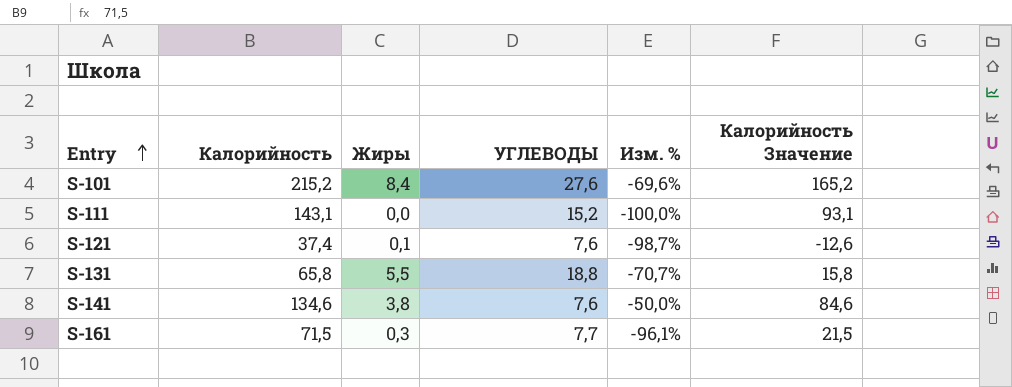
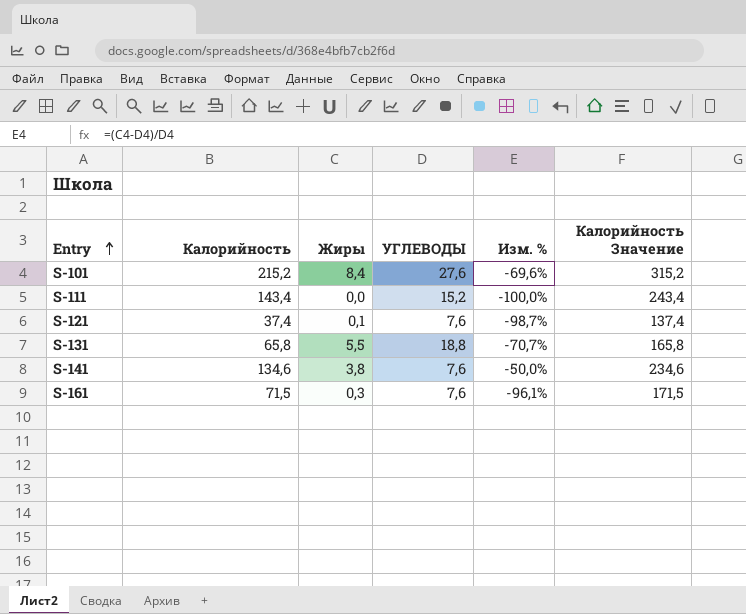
column Калорийность Значение | formula: [Калорийность] - 50 -> [Калорийность] + 100
S-111 | Калорийность: 143,1 -> 143,4
S-161 | УГЛЕВОДЫ: 7,7 -> 7,6

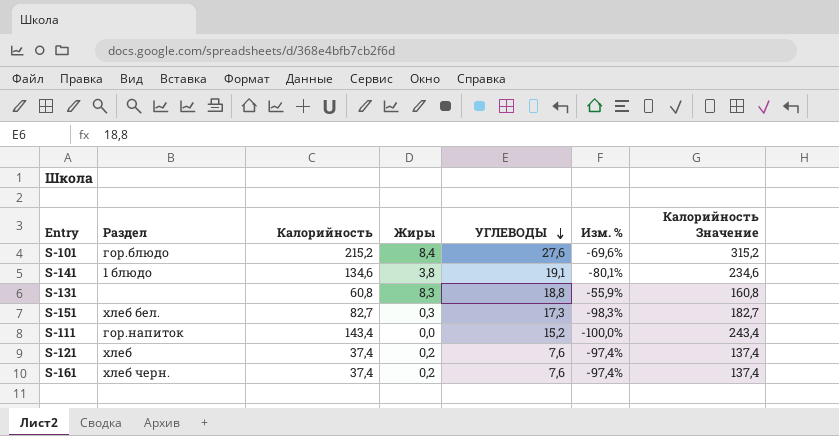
row order: Entry ascending -> УГЛЕВОДЫ descending
column Раздел | position: none -> 2
S-141 | УГЛЕВОДЫ: 7,6 -> 19,1
S-141 | Изм. %: -50,0% -> -80,1%
S-131 | Калорийность: 65,8 -> 60,8
S-131 | Жиры: 5,5 -> 8,3
S-131 | Изм. %: -70,7% -> -55,9%
S-131 | Калорийность Значение: 165,8 -> 160,8
row S-151: none -> хлеб бел. | 82,7 | 0,3 | 17,3 | -98,3% | 182,7
S-121 | Жиры: 0,1 -> 0,2
S-121 | Изм. %: -98,7% -> -97,4%
S-161 | Калорийность: 71,5 -> 37,4
S-161 | Жиры: 0,3 -> 0,2
S-161 | Изм. %: -96,1% -> -97,4%
S-161 | Калорийность Значение: 171,5 -> 137,4

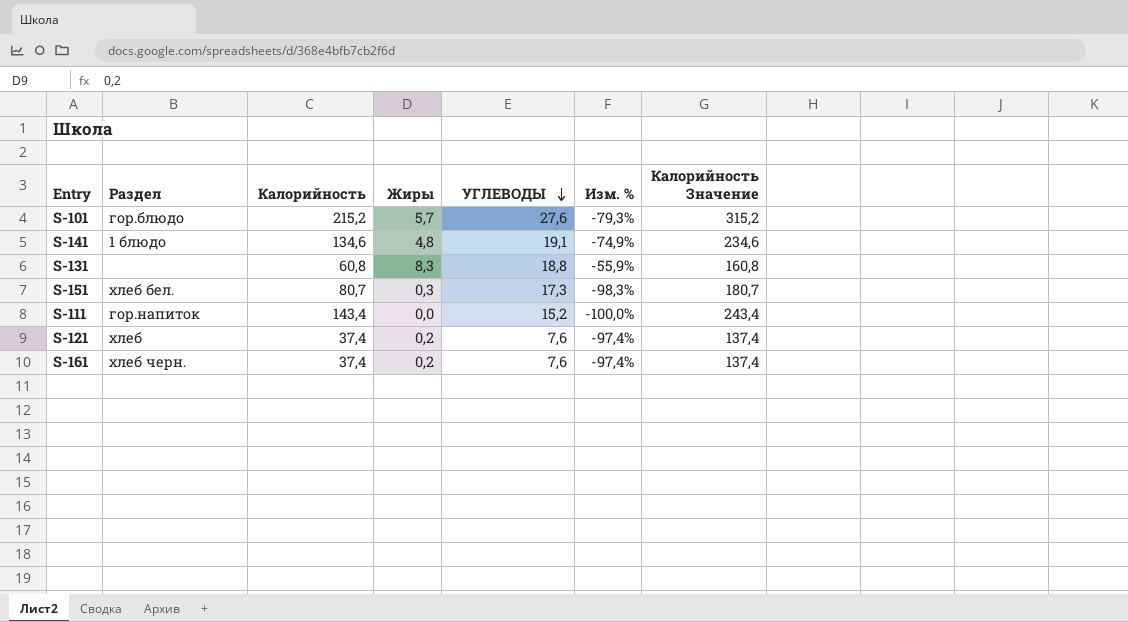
S-101 | Жиры: 8,4 -> 5,7
S-101 | Изм. %: -69,6% -> -79,3%
S-141 | Жиры: 3,8 -> 4,8
S-141 | Изм. %: -80,1% -> -74,9%
S-151 | Калорийность: 82,7 -> 80,7
S-151 | Калорийность Значение: 182,7 -> 180,7

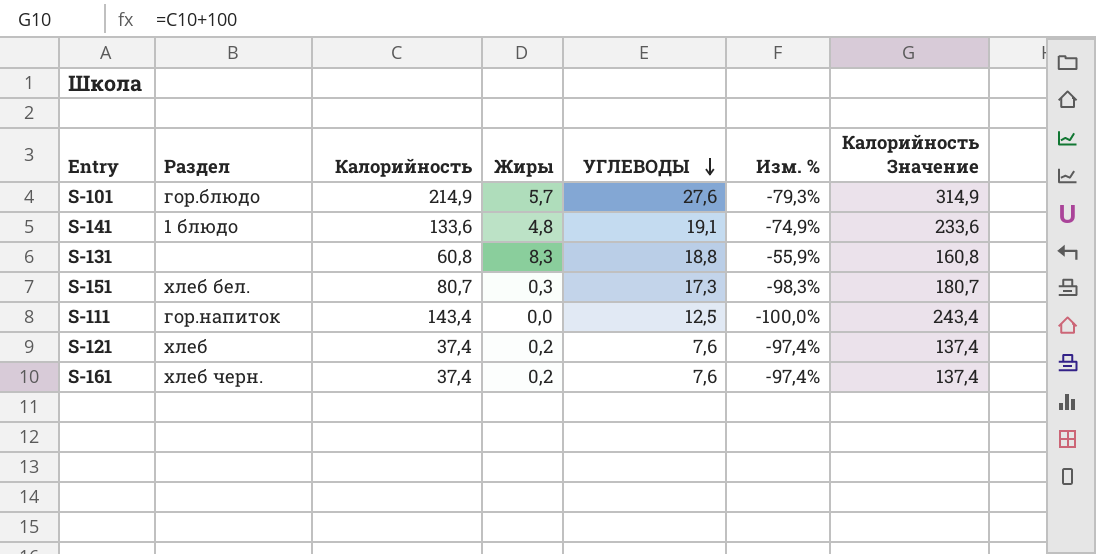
S-101 | Калорийность: 215,2 -> 214,9
S-101 | Калорийность Значение: 315,2 -> 314,9
S-141 | Калорийность: 134,6 -> 133,6
S-141 | Калорийность Значение: 234,6 -> 233,6
S-111 | УГЛЕВОДЫ: 15,2 -> 12,5

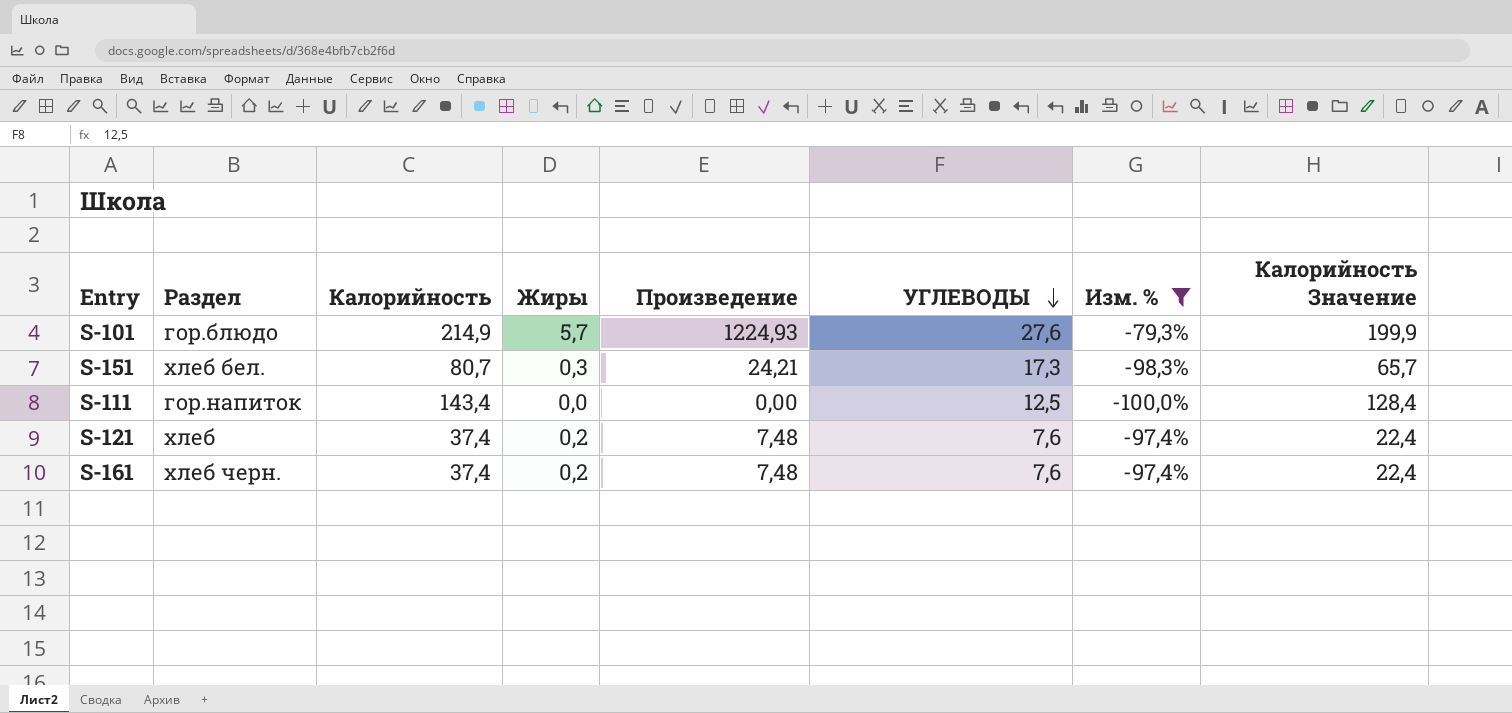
filter: none -> Изм. % <= -79,3%
column Произведение | formula: none -> [Калорийность] * [Жиры]
column Калорийность Значение | formula: [Калорийность] + 100 -> [Калорийность] - 15

